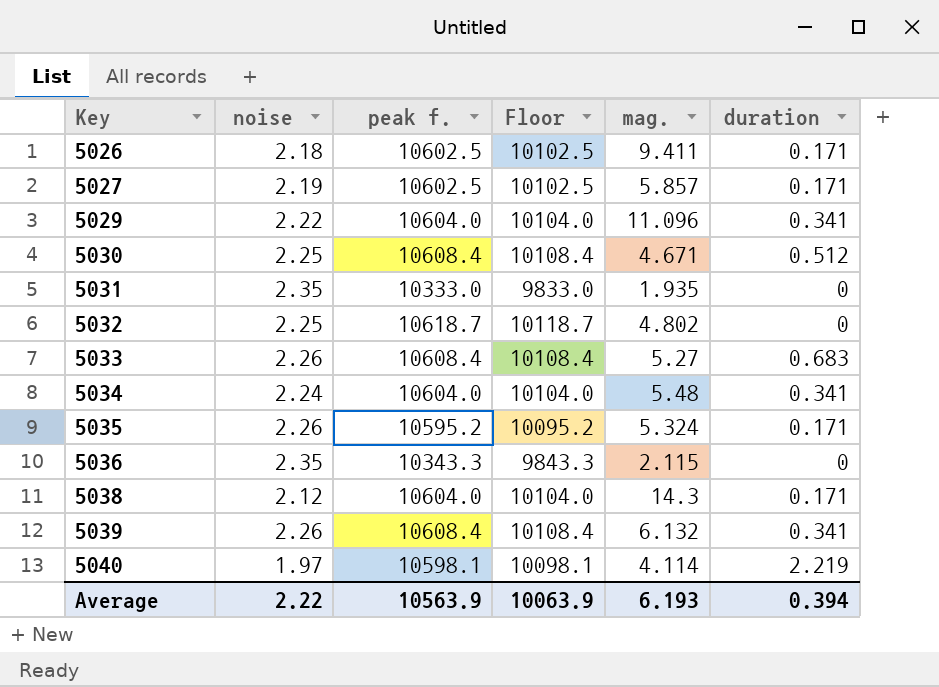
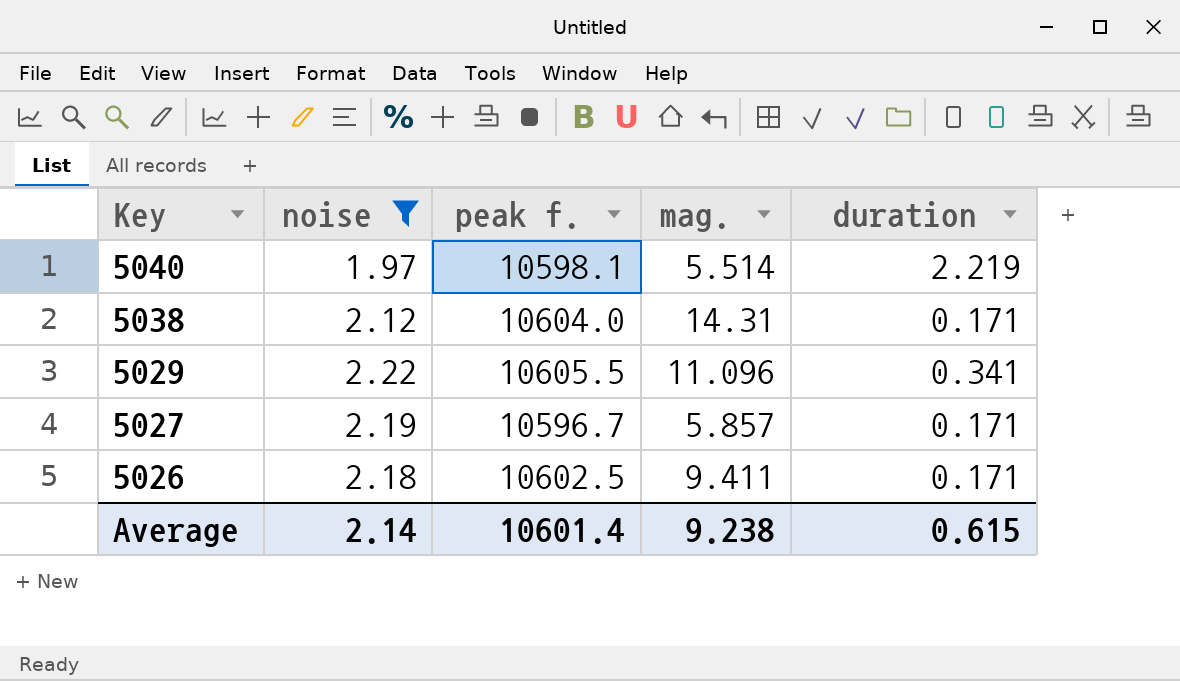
filter: none -> noise <= 2.22
row order: Key ascending -> Key descending
column Floor | formula: [peak f.] - 500 -> none
5040 | mag.: 4.114 -> 5.514
5038 | mag.: 14.3 -> 14.31
5029 | peak f.: 10604.0 -> 10605.5
5027 | peak f.: 10602.5 -> 10596.7
Average | noise: 2.22 -> 2.14
Average | peak f.: 10563.9 -> 10601.4
Average | mag.: 6.193 -> 9.238
Average | duration: 0.394 -> 0.615

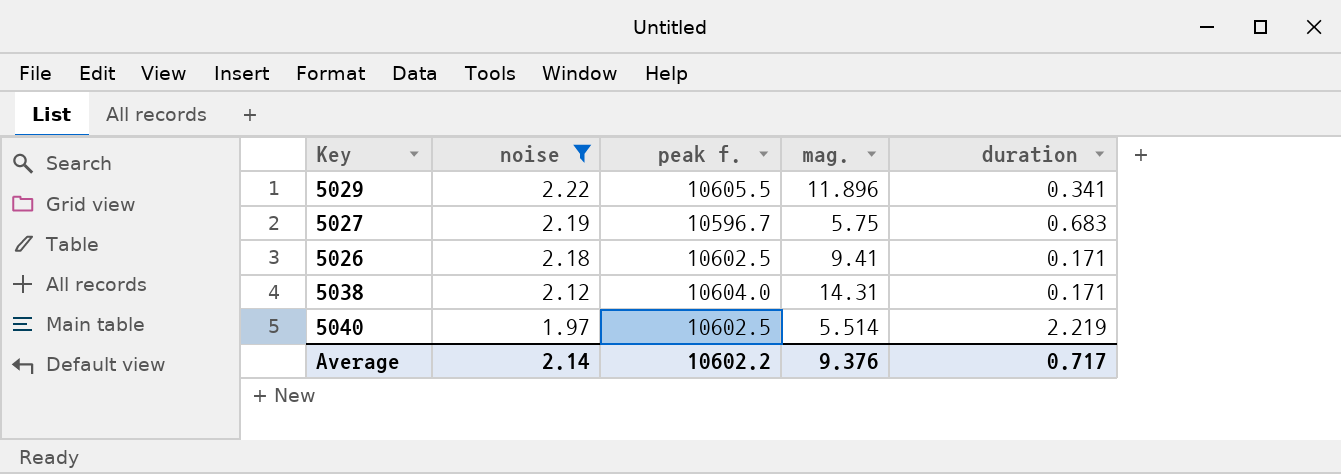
row order: Key descending -> noise descending
5029 | mag.: 11.096 -> 11.896
5027 | mag.: 5.857 -> 5.75
5027 | duration: 0.171 -> 0.683
5026 | mag.: 9.411 -> 9.41
5040 | peak f.: 10598.1 -> 10602.5
Average | peak f.: 10601.4 -> 10602.2
Average | mag.: 9.238 -> 9.376
Average | duration: 0.615 -> 0.717

